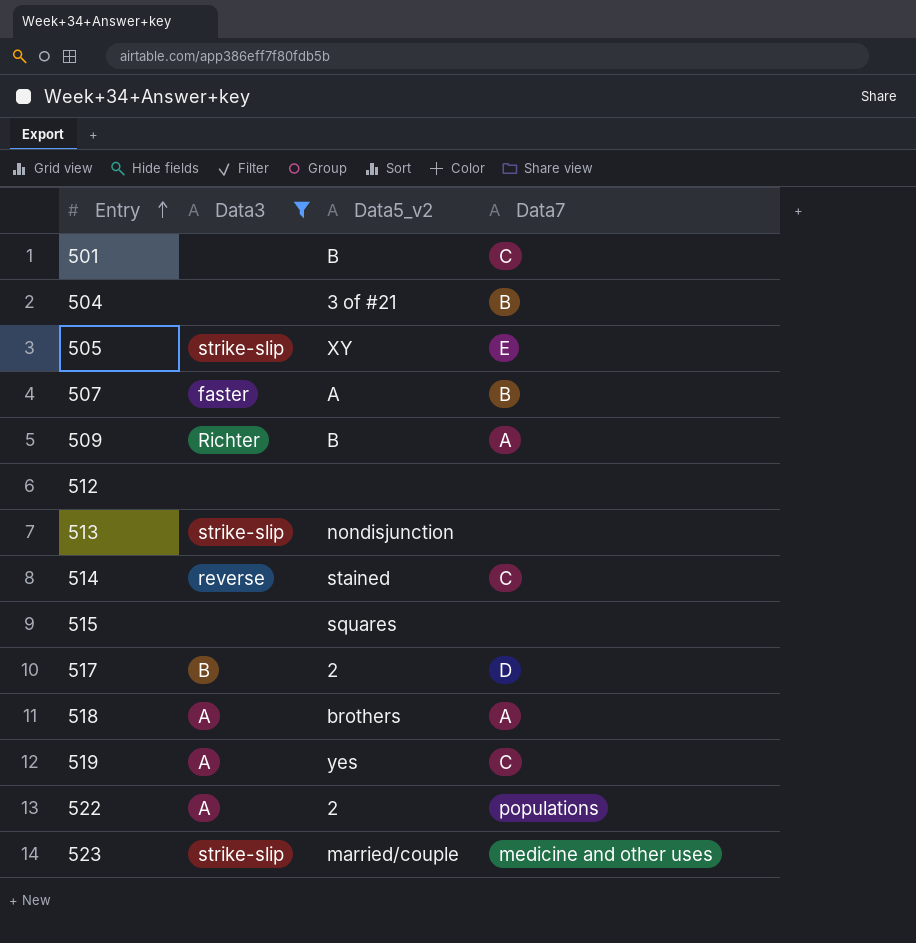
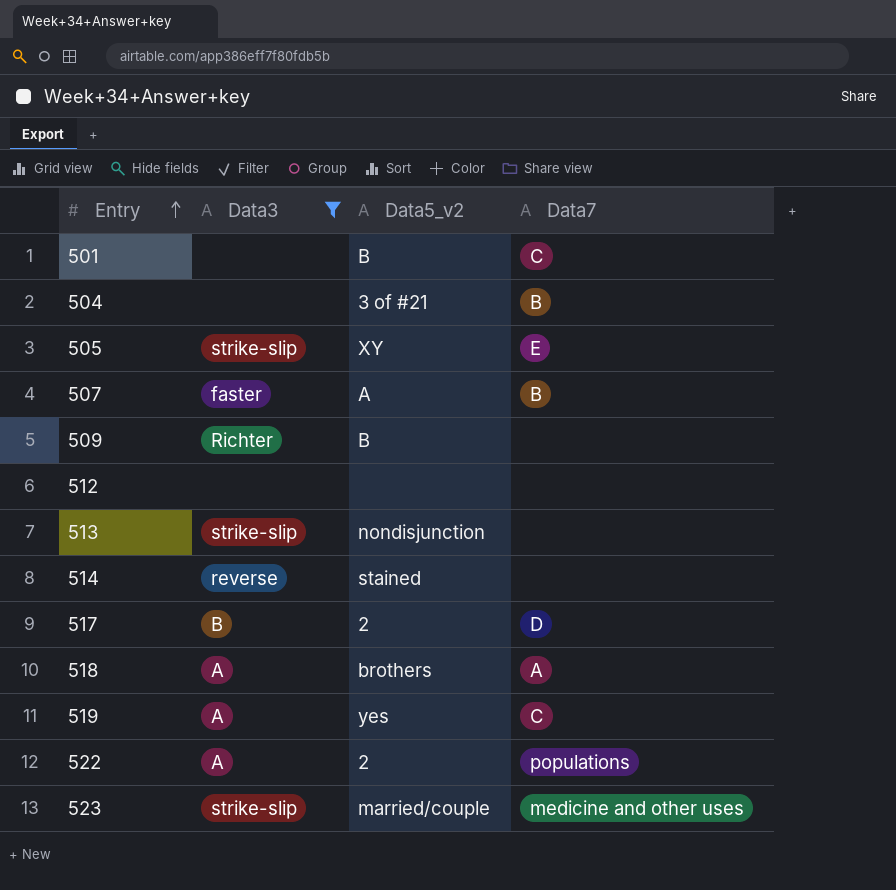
row 515: none | squares | none -> none
509 | Data7: A -> none
514 | Data7: C -> none

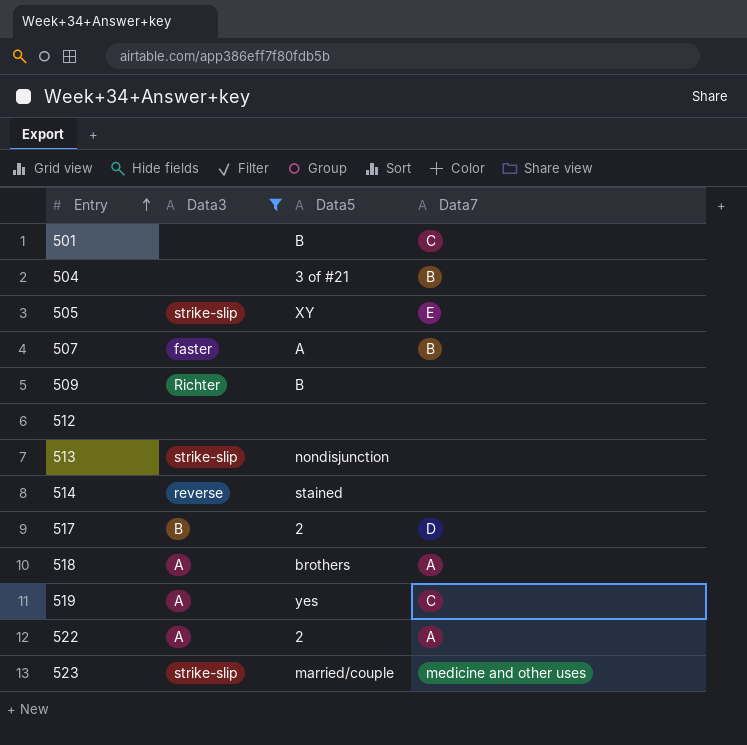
column name: Data5_v2 -> Data5
522 | Data7: populations -> A

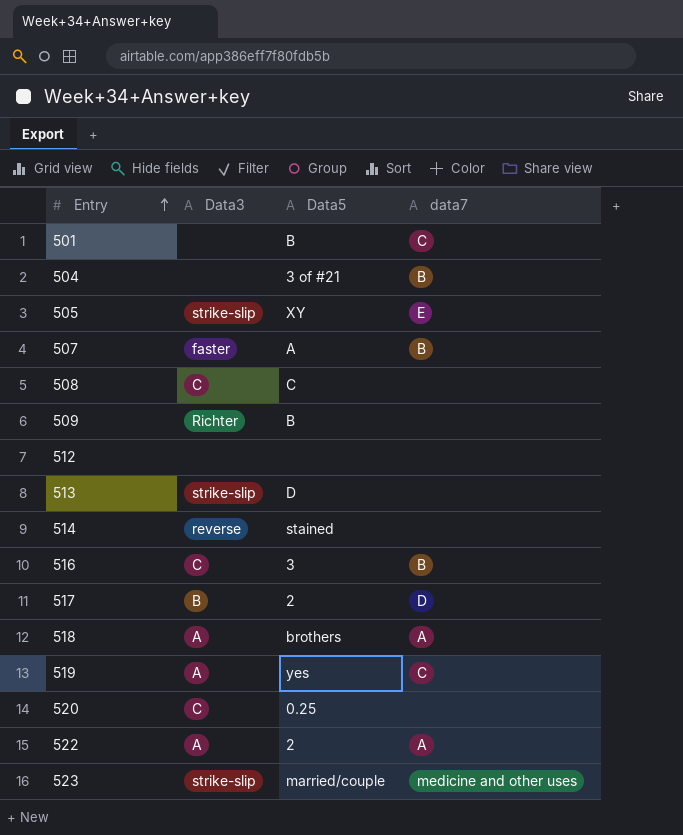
filter: Data3 != C -> none
column name: Data7 -> data7
513 | Data5: nondisjunction -> D

